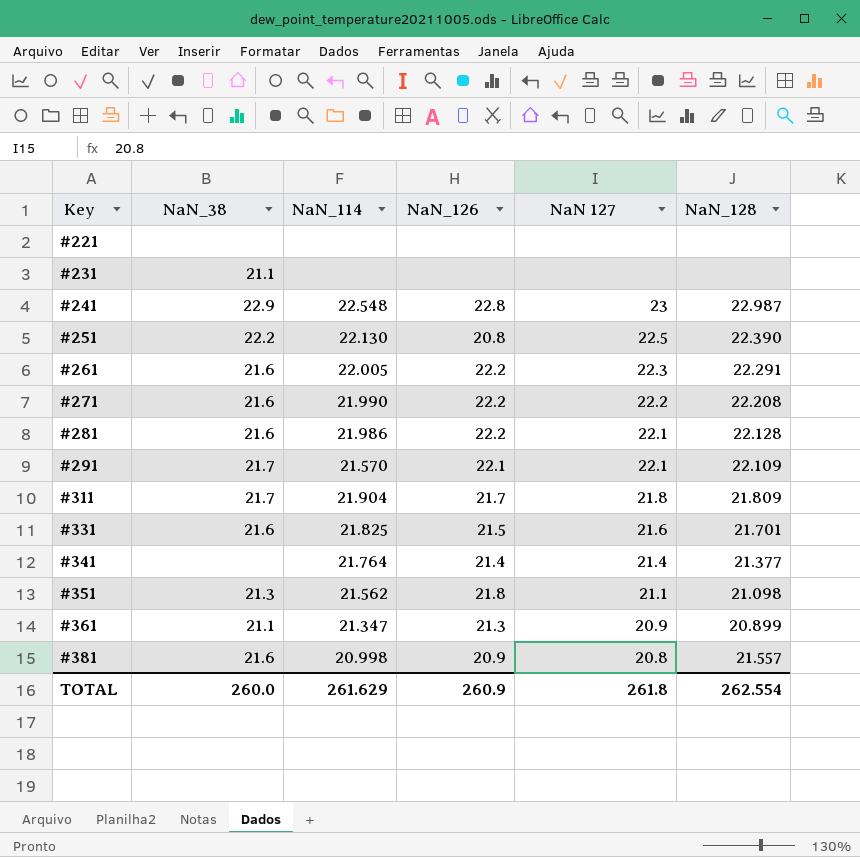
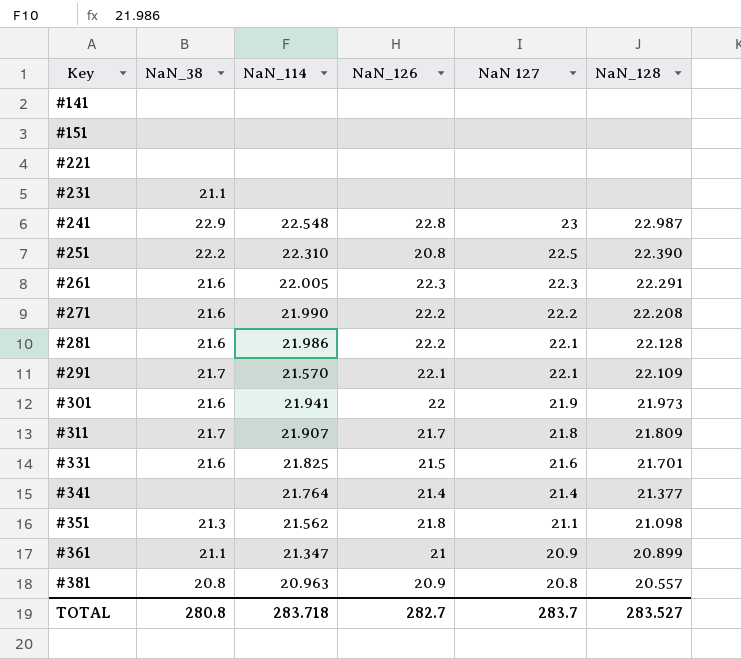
row #141: none -> none | none | none | none | none
row #151: none -> none | none | none | none | none
#251 | NaN_114: 22.130 -> 22.310
#261 | NaN_126: 22.2 -> 22.3
row #301: none -> 21.6 | 21.941 | 22 | 21.9 | 21.973
#311 | NaN_114: 21.904 -> 21.907
#361 | NaN_126: 21.3 -> 21
#381 | NaN_38: 21.6 -> 20.8
#381 | NaN_114: 20.998 -> 20.963
#381 | NaN_128: 21.557 -> 20.557
TOTAL | NaN_38: 260.0 -> 280.8
TOTAL | NaN_114: 261.629 -> 283.718
TOTAL | NaN_126: 260.9 -> 282.7
TOTAL | NaN 127: 261.8 -> 283.7
TOTAL | NaN_128: 262.554 -> 283.527

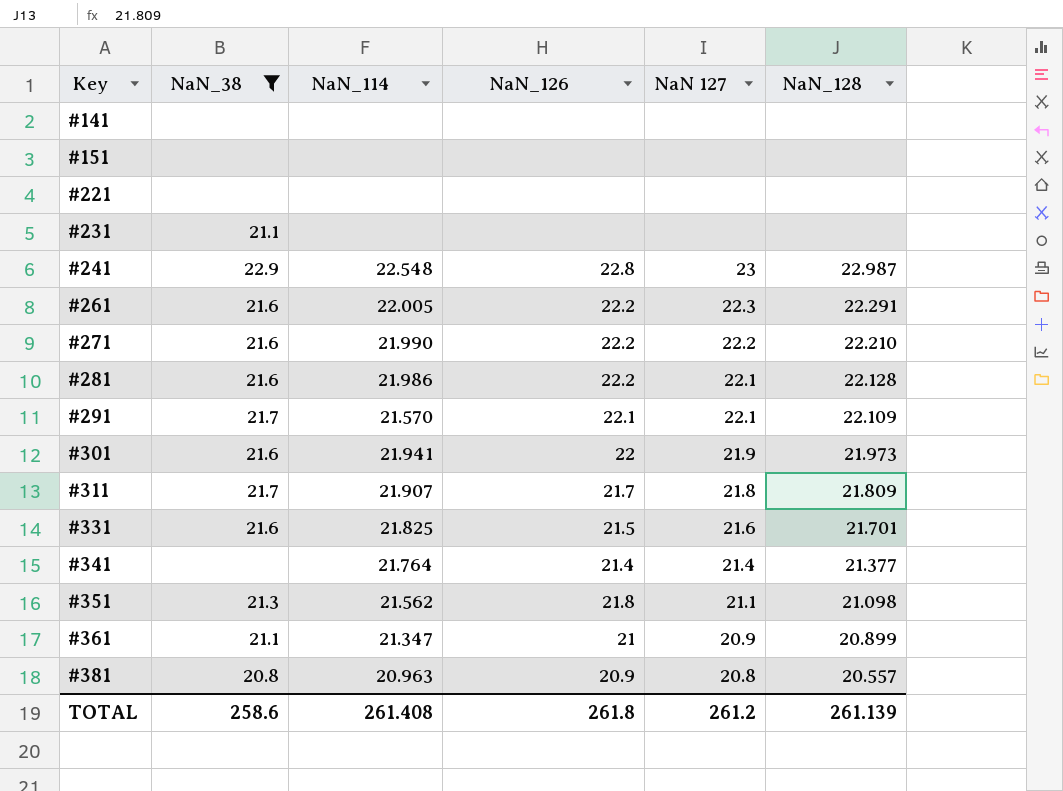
filter: none -> NaN_38 != 22.2
#261 | NaN_126: 22.3 -> 22.2
#271 | NaN_128: 22.208 -> 22.210
TOTAL | NaN_38: 280.8 -> 258.6
TOTAL | NaN_114: 283.718 -> 261.408
TOTAL | NaN_126: 282.7 -> 261.8
TOTAL | NaN 127: 283.7 -> 261.2
TOTAL | NaN_128: 283.527 -> 261.139

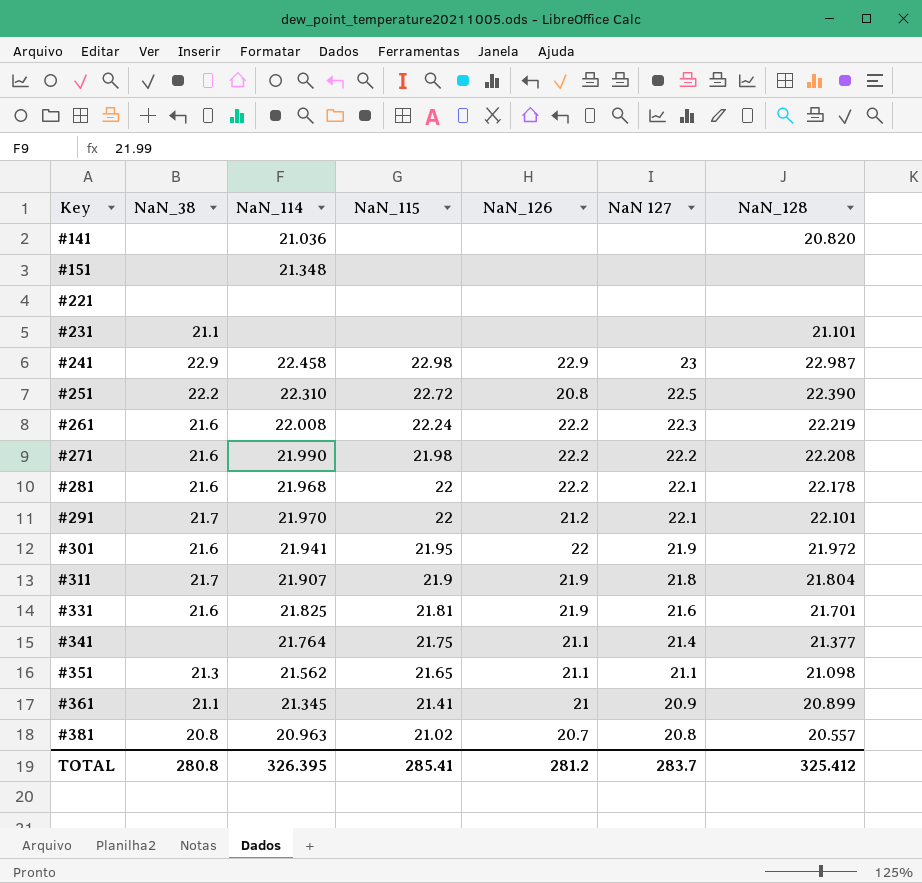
filter: NaN_38 != 22.2 -> none
column NaN_115 | position: none -> 4
#141 | NaN_114: none -> 21.036
#141 | NaN_128: none -> 20.820
#151 | NaN_114: none -> 21.348
#231 | NaN_128: none -> 21.101
#241 | NaN_114: 22.548 -> 22.458
#241 | NaN_126: 22.8 -> 22.9
#261 | NaN_114: 22.005 -> 22.008
#261 | NaN_128: 22.291 -> 22.219
#271 | NaN_128: 22.210 -> 22.208
#281 | NaN_114: 21.986 -> 21.968
#281 | NaN_128: 22.128 -> 22.178
#291 | NaN_114: 21.570 -> 21.970
#291 | NaN_126: 22.1 -> 21.2
#291 | NaN_128: 22.109 -> 22.101
#301 | NaN_128: 21.973 -> 21.972
#311 | NaN_126: 21.7 -> 21.9
#311 | NaN_128: 21.809 -> 21.804
#331 | NaN_126: 21.5 -> 21.9
#341 | NaN_126: 21.4 -> 21.1
#351 | NaN_126: 21.8 -> 21.1
#361 | NaN_114: 21.347 -> 21.345
#381 | NaN_126: 20.9 -> 20.7
TOTAL | NaN_38: 258.6 -> 280.8
TOTAL | NaN_114: 261.408 -> 326.395
TOTAL | NaN_126: 261.8 -> 281.2
TOTAL | NaN 127: 261.2 -> 283.7
TOTAL | NaN_128: 261.139 -> 325.412

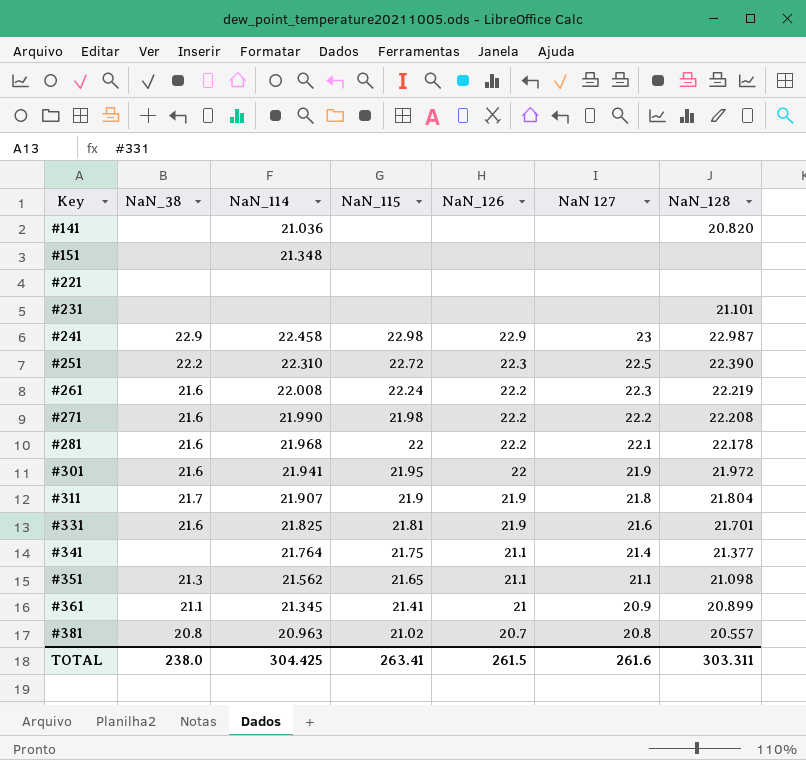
row #291: 21.7 | 21.970 | 22 | 21.2 | 22.1 | 22.101 -> none
#231 | NaN_38: 21.1 -> none
#251 | NaN_126: 20.8 -> 22.3
TOTAL | NaN_38: 280.8 -> 238.0
TOTAL | NaN_114: 326.395 -> 304.425
TOTAL | NaN_115: 285.41 -> 263.41
TOTAL | NaN_126: 281.2 -> 261.5
TOTAL | NaN 127: 283.7 -> 261.6
TOTAL | NaN_128: 325.412 -> 303.311

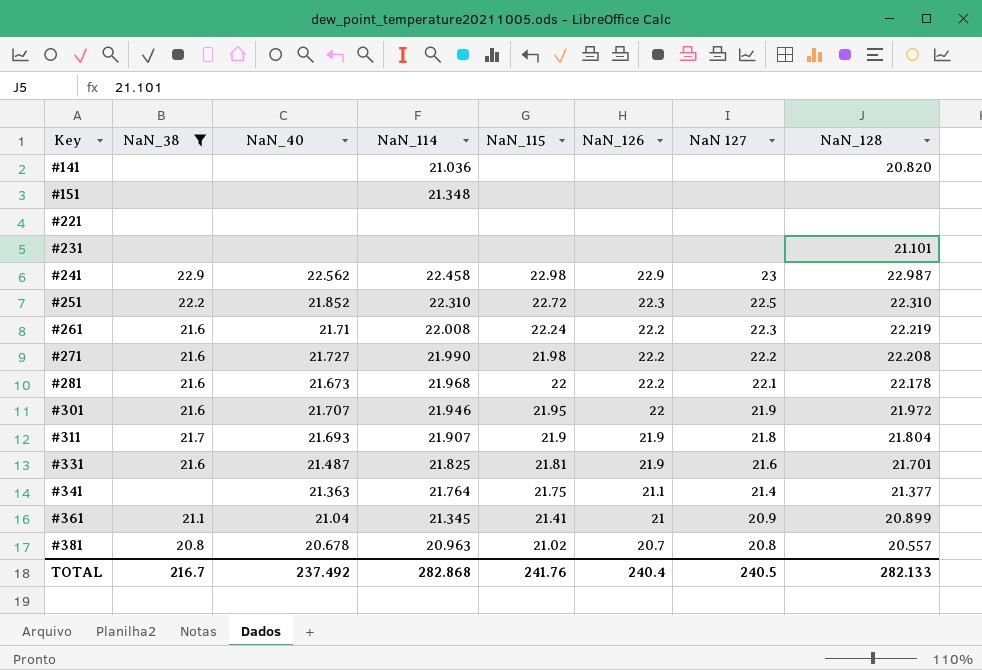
filter: none -> NaN_38 != 21.3
column NaN_40 | position: none -> 3
#251 | NaN_128: 22.390 -> 22.310
#301 | NaN_114: 21.941 -> 21.946
TOTAL | NaN_38: 238.0 -> 216.7
TOTAL | NaN_114: 304.425 -> 282.868
TOTAL | NaN_115: 263.41 -> 241.76
TOTAL | NaN_126: 261.5 -> 240.4
TOTAL | NaN 127: 261.6 -> 240.5
TOTAL | NaN_128: 303.311 -> 282.133

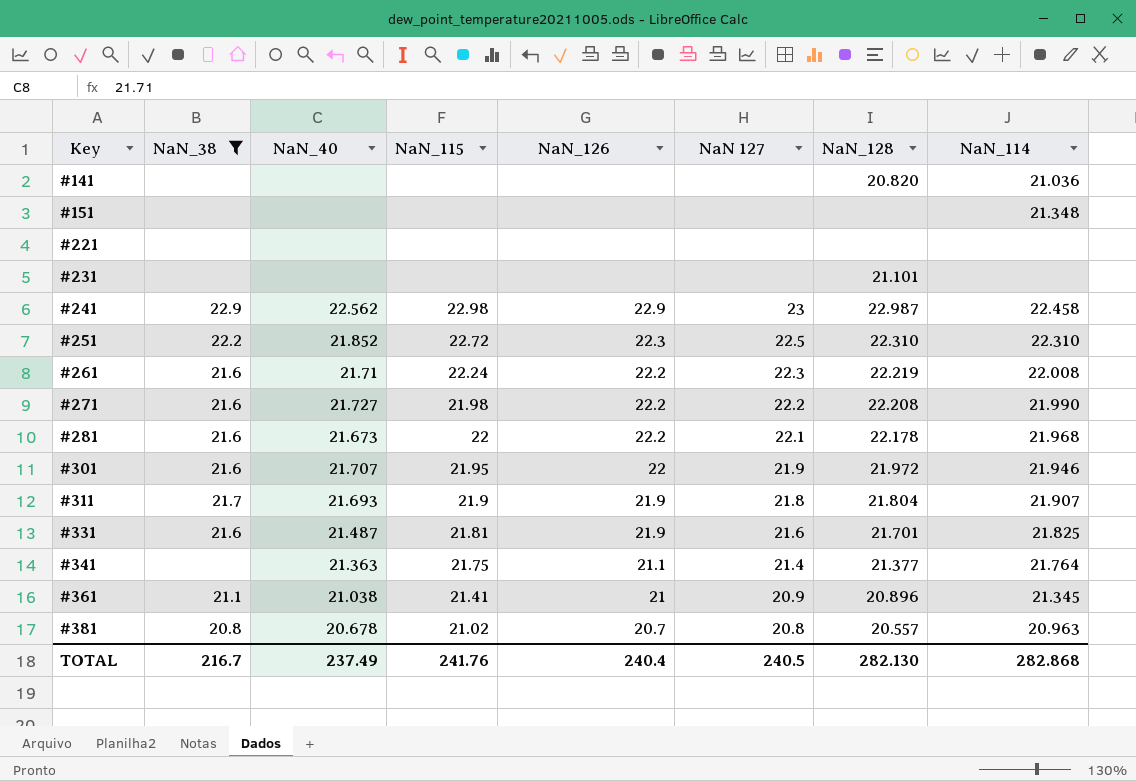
column NaN_114 | position: 4 -> 8
#361 | NaN_40: 21.04 -> 21.038
#361 | NaN_128: 20.899 -> 20.896
TOTAL | NaN_40: 237.492 -> 237.49
TOTAL | NaN_128: 282.133 -> 282.130

